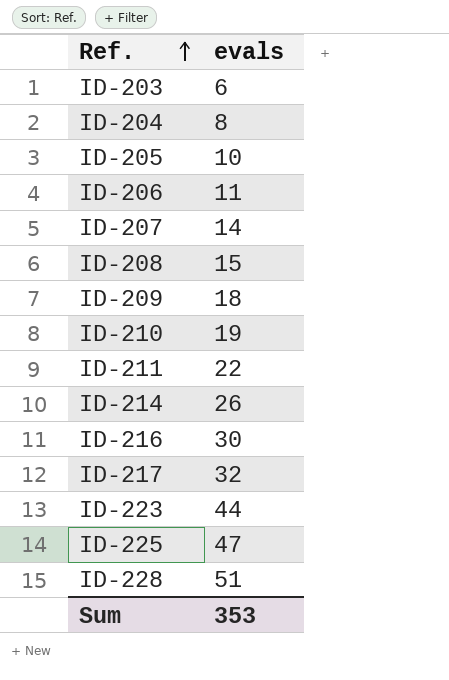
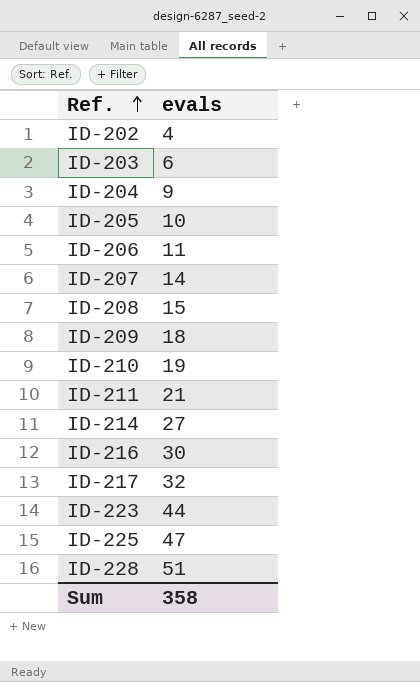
row ID-202: none -> 4
ID-204 | evals: 8 -> 9
ID-211 | evals: 22 -> 21
ID-214 | evals: 26 -> 27
Sum | evals: 353 -> 358

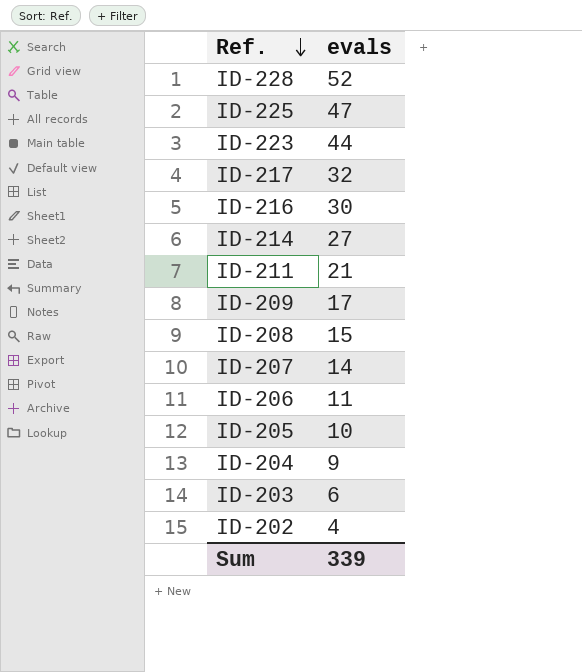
row order: Ref. ascending -> Ref. descending
row ID-210: 19 -> none
ID-228 | evals: 51 -> 52
ID-209 | evals: 18 -> 17
Sum | evals: 358 -> 339

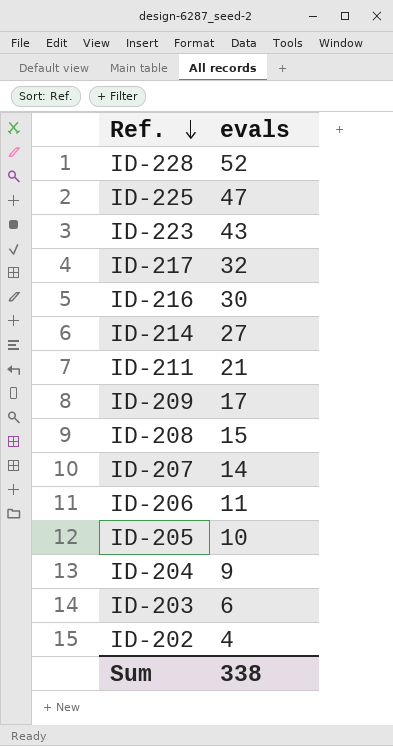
ID-223 | evals: 44 -> 43
Sum | evals: 339 -> 338

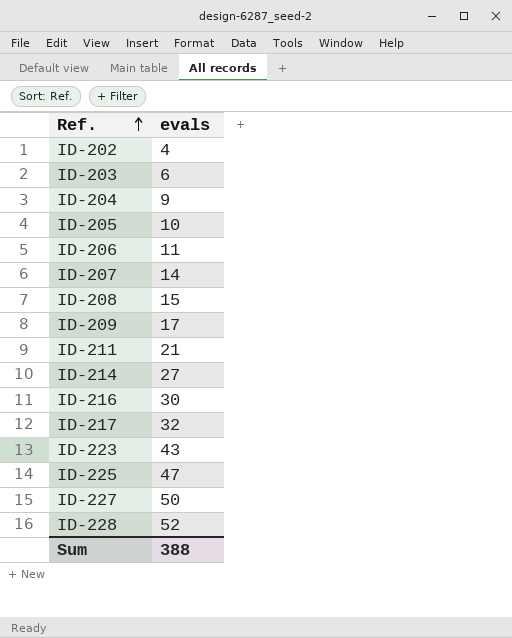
row order: Ref. descending -> Ref. ascending
row ID-227: none -> 50
Sum | evals: 338 -> 388

